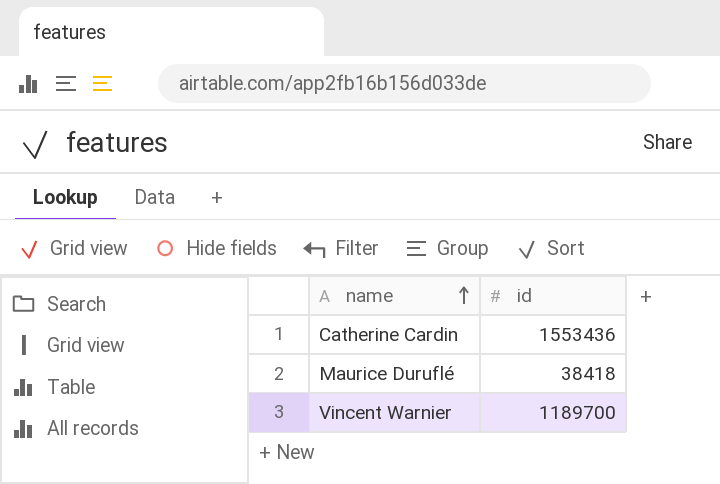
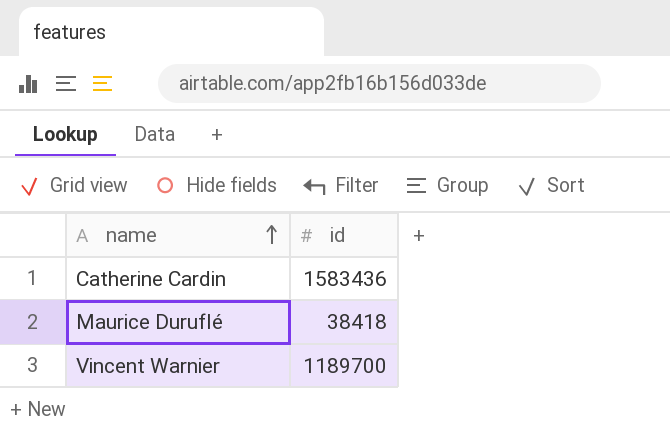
Catherine Cardin | id: 1553436 -> 1583436

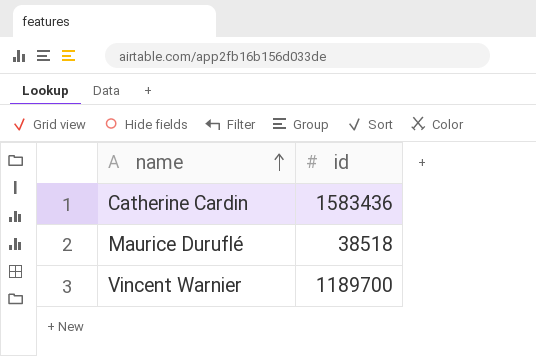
Maurice Duruflé | id: 38418 -> 38518

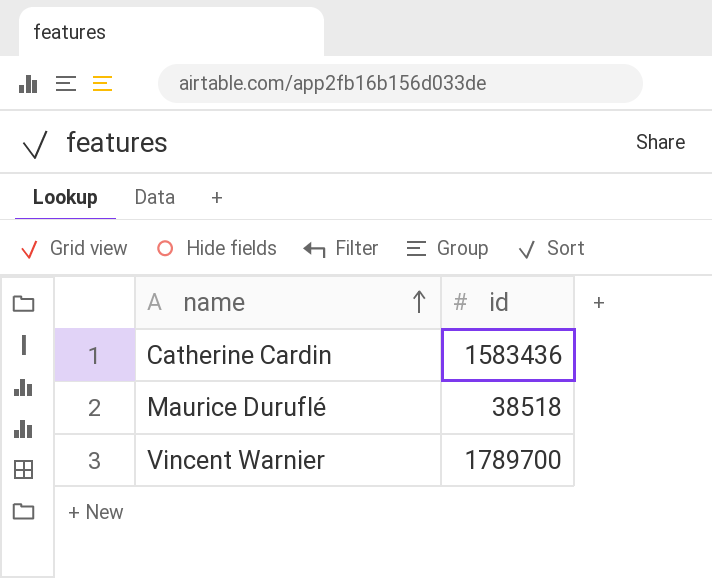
Vincent Warnier | id: 1189700 -> 1789700

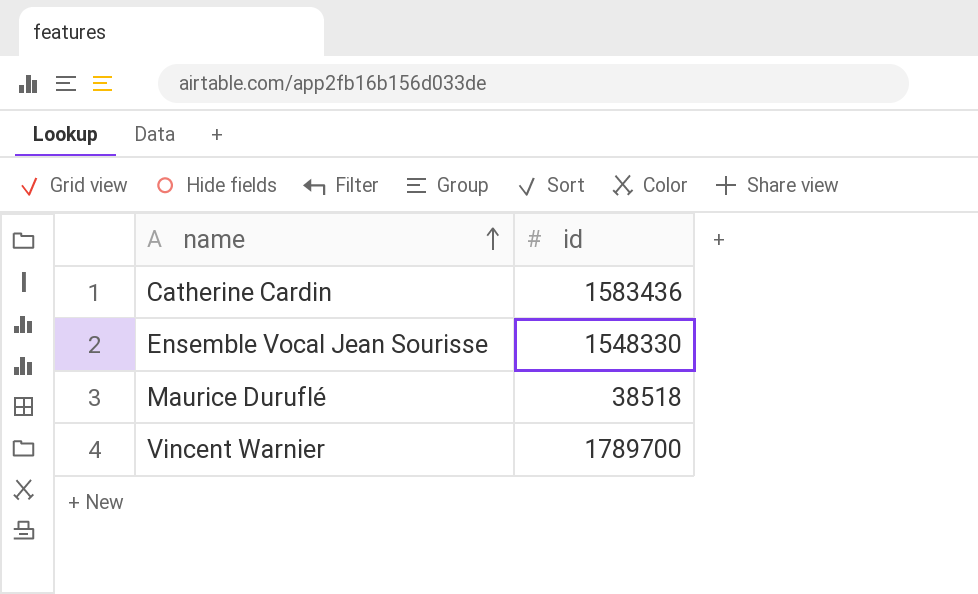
row Ensemble Vocal Jean Sourisse: none -> 1548330

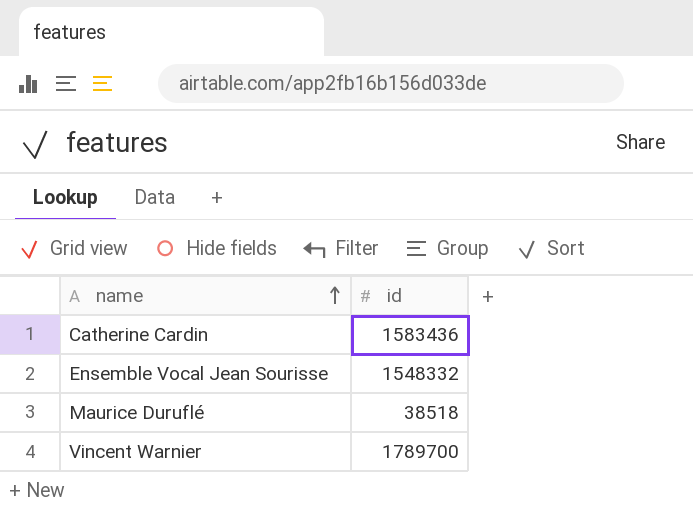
Ensemble Vocal Jean Sourisse | id: 1548330 -> 1548332

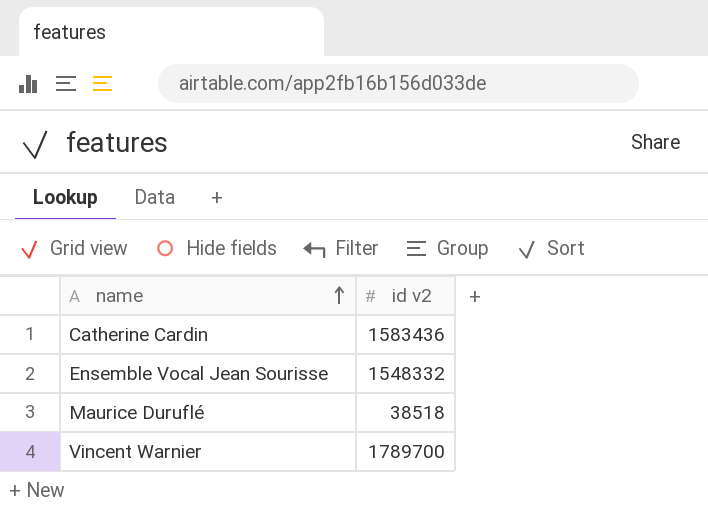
column name: id -> id v2

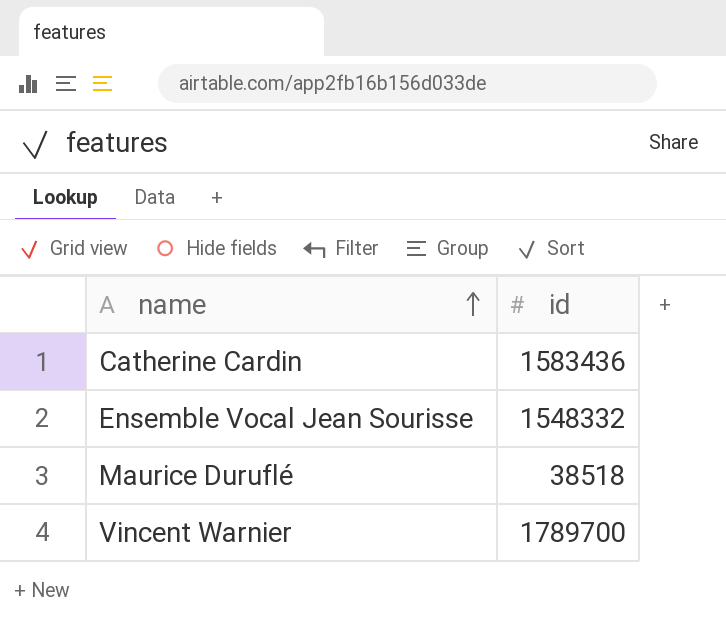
column name: id v2 -> id

